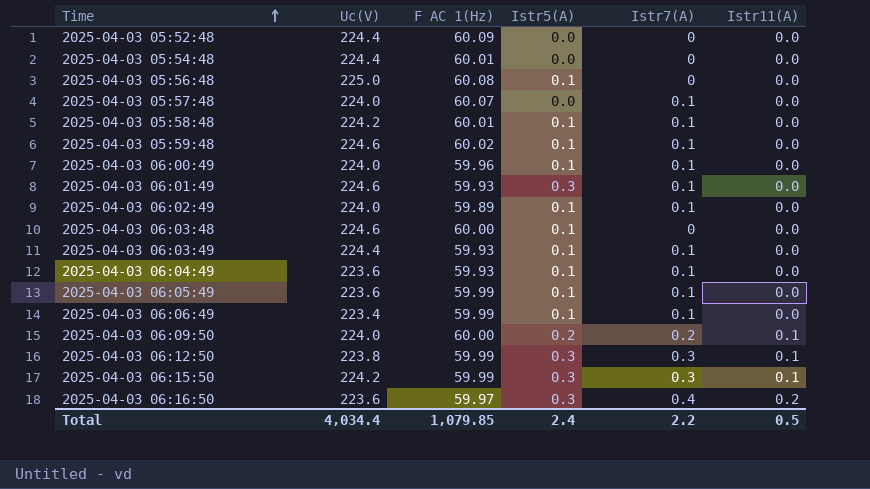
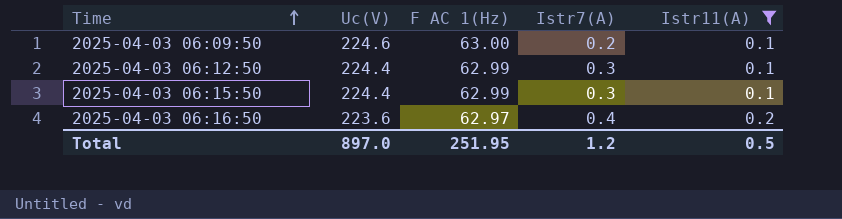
filter: none -> Istr11(A) != 0.0
column Istr5(A) | position: 4 -> none
2025-04-03 06:09:50 | Uc(V): 224.0 -> 224.6
2025-04-03 06:09:50 | F AC 1(Hz): 60.00 -> 63.00
2025-04-03 06:12:50 | Uc(V): 223.8 -> 224.4
2025-04-03 06:12:50 | F AC 1(Hz): 59.99 -> 62.99
2025-04-03 06:15:50 | Uc(V): 224.2 -> 224.4
2025-04-03 06:15:50 | F AC 1(Hz): 59.99 -> 62.99
2025-04-03 06:16:50 | F AC 1(Hz): 59.97 -> 62.97
Total | Uc(V): 4,034.4 -> 897.0
Total | F AC 1(Hz): 1,079.85 -> 251.95
Total | Istr7(A): 2.2 -> 1.2

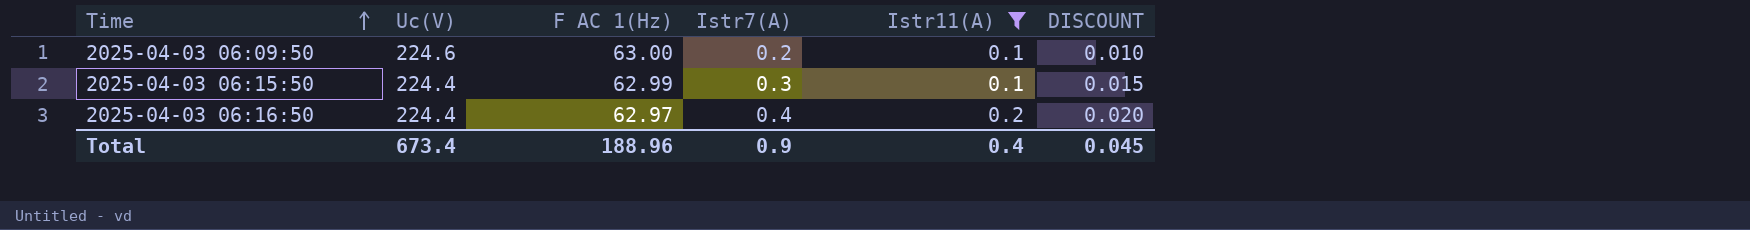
column DISCOUNT | formula: none -> [Istr7(A)] * 0.05
row 2025-04-03 06:12:50: 224.4 | 62.99 | 0.3 | 0.1 -> none
2025-04-03 06:16:50 | Uc(V): 223.6 -> 224.4
Total | Uc(V): 897.0 -> 673.4
Total | F AC 1(Hz): 251.95 -> 188.96
Total | Istr7(A): 1.2 -> 0.9
Total | Istr11(A): 0.5 -> 0.4

